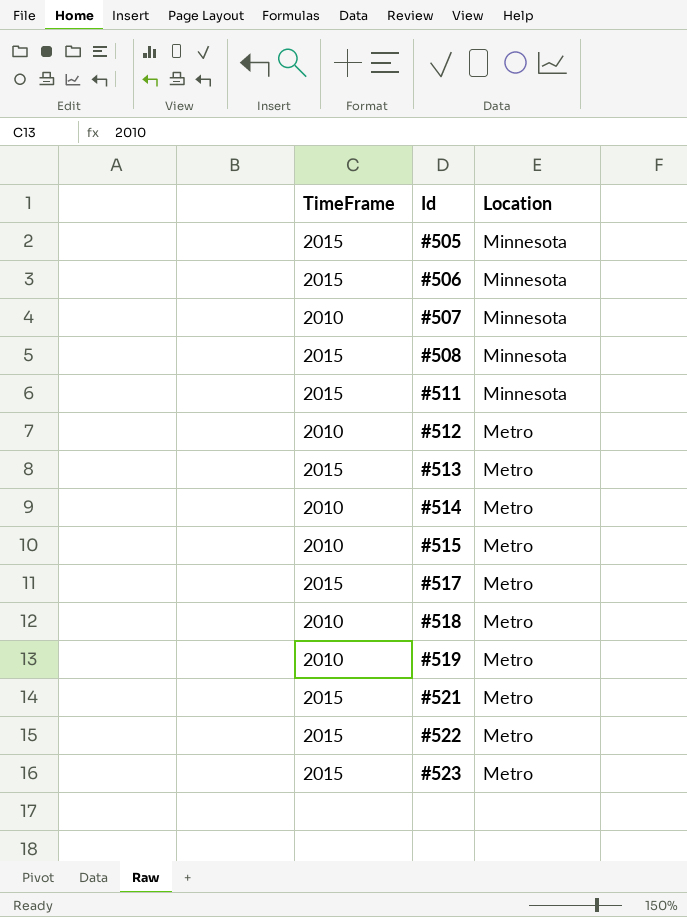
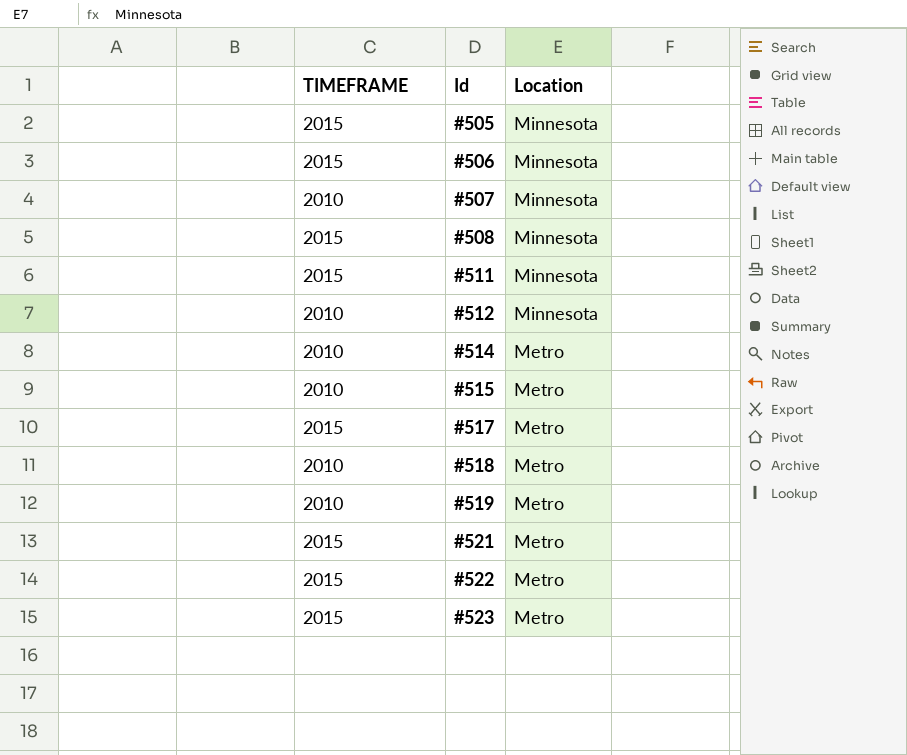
column name: TimeFrame -> TIMEFRAME
row #513: 2015 | Metro -> none
#512 | Location: Metro -> Minnesota

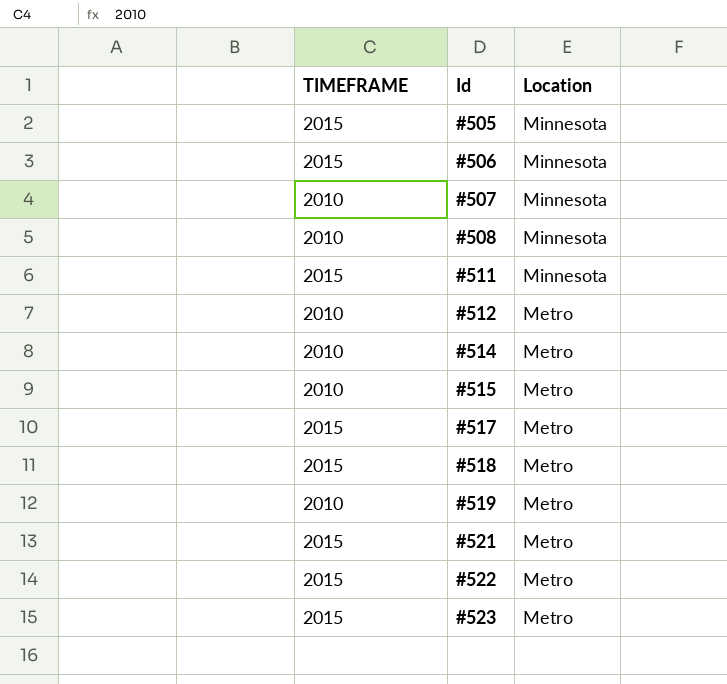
#508 | TIMEFRAME: 2015 -> 2010
#512 | Location: Minnesota -> Metro
#518 | TIMEFRAME: 2010 -> 2015

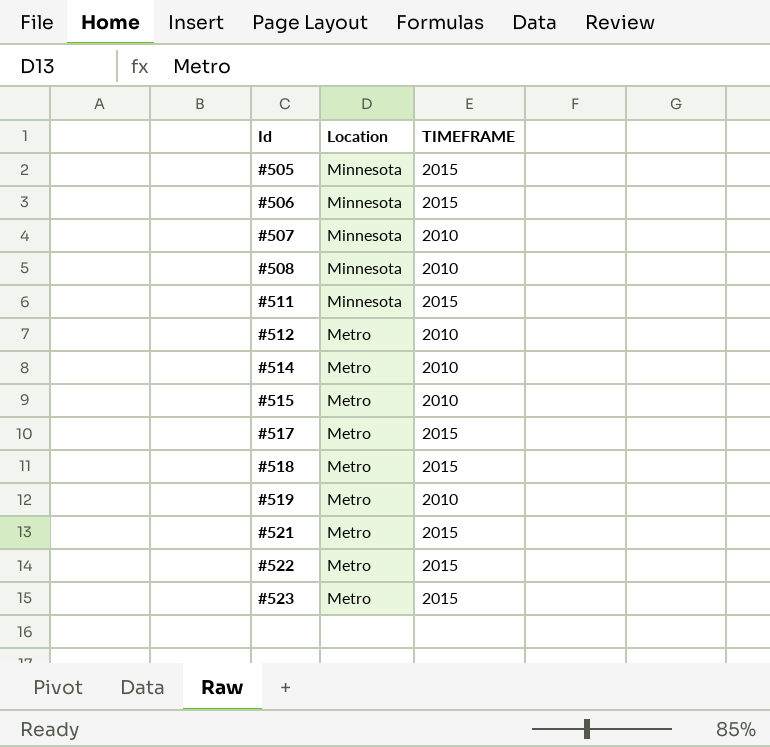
column TIMEFRAME | position: 1 -> 3

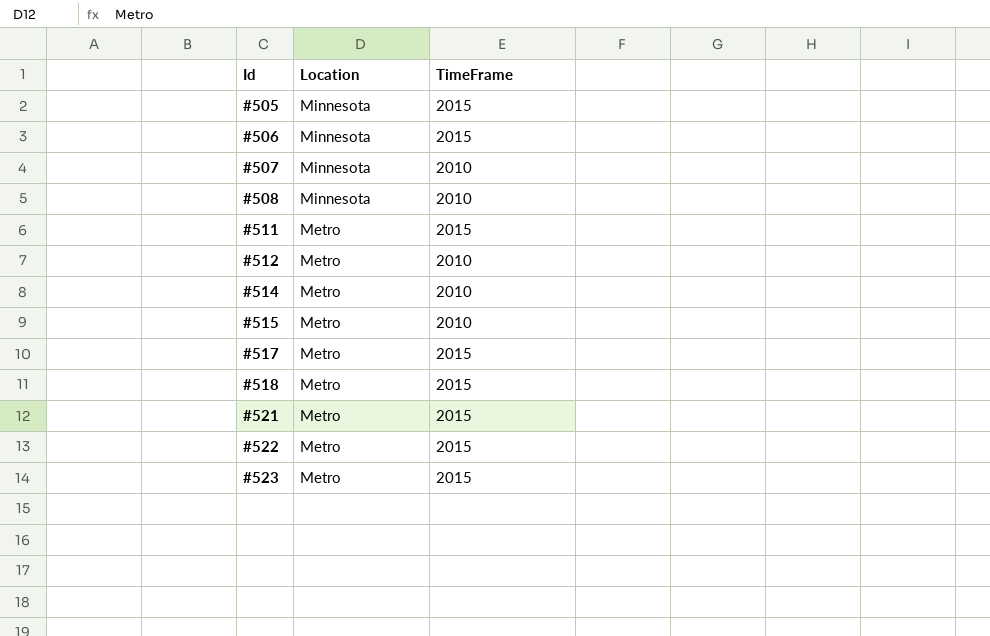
column name: TIMEFRAME -> TimeFrame
row #519: Metro | 2010 -> none
#511 | Location: Minnesota -> Metro

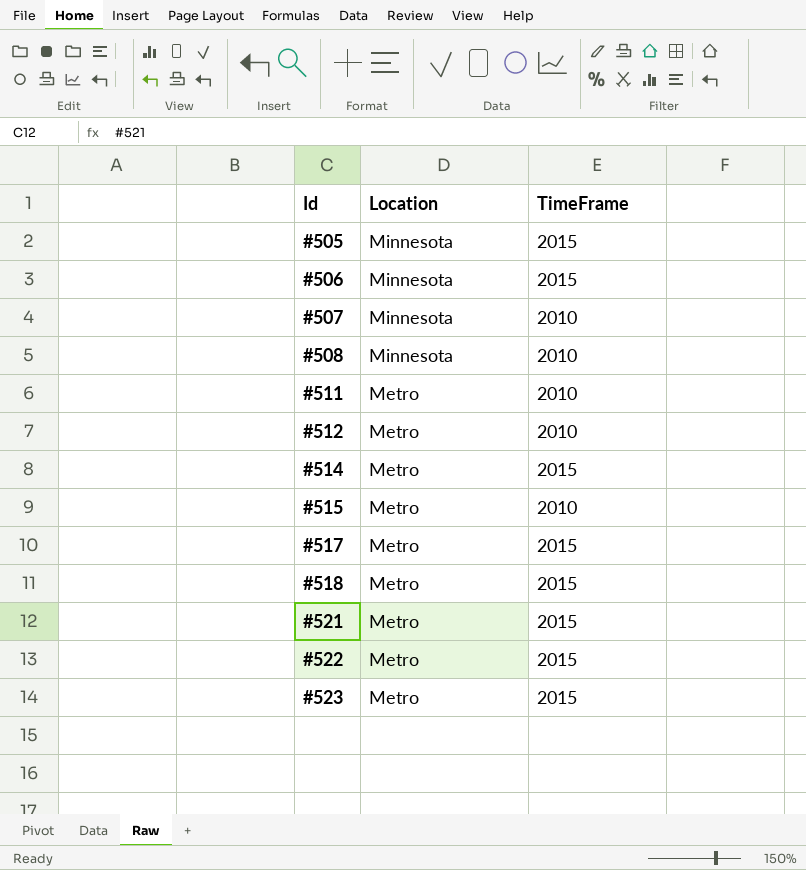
#511 | TimeFrame: 2015 -> 2010
#514 | TimeFrame: 2010 -> 2015

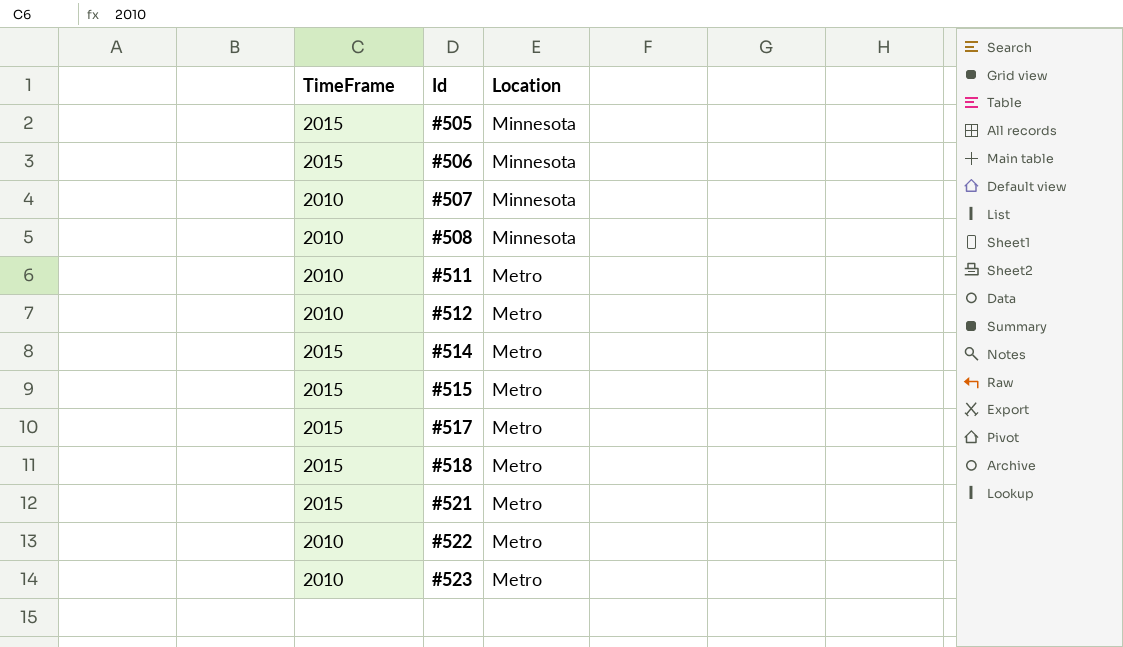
column TimeFrame | position: 3 -> 1
#515 | TimeFrame: 2010 -> 2015
#522 | TimeFrame: 2015 -> 2010
#523 | TimeFrame: 2015 -> 2010

